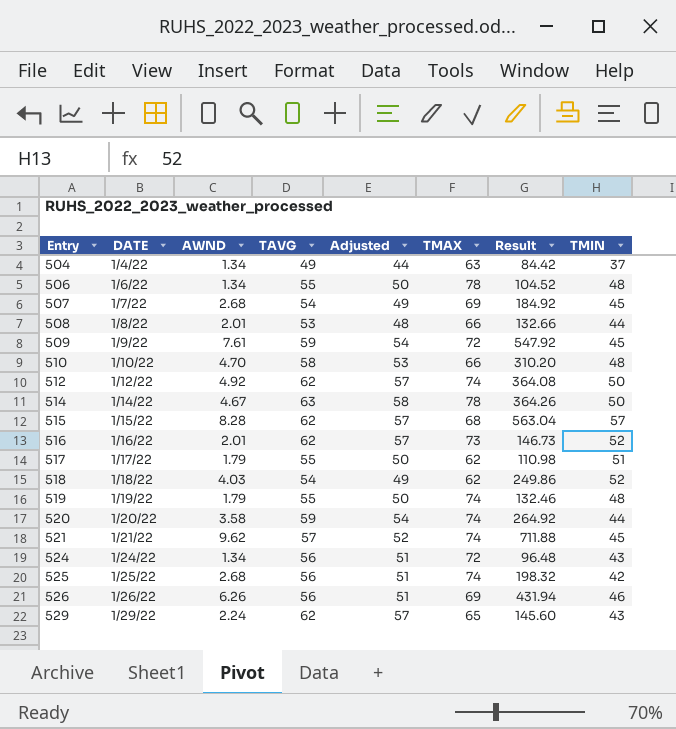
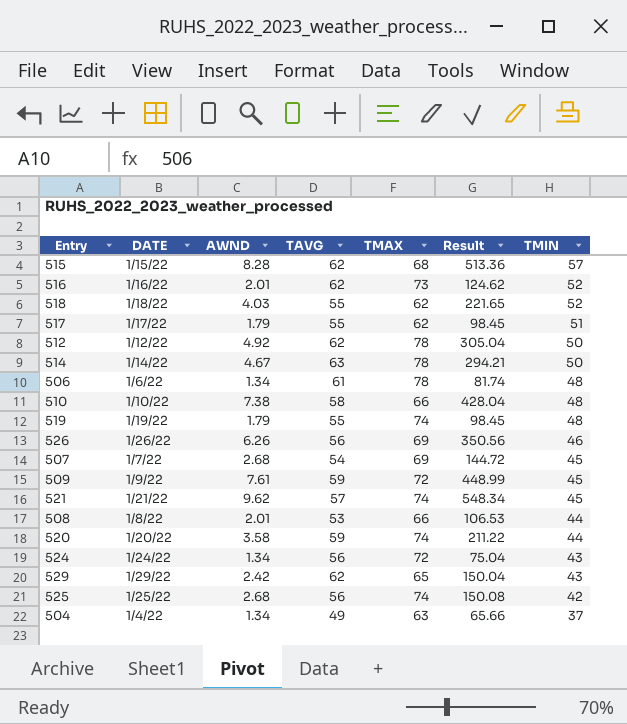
row order: Entry ascending -> TMIN descending
column Adjusted | formula: [TAVG] - 5 -> none
column Result | formula: [AWND] * [TMAX] -> [AWND] * [TAVG]
518 | TAVG: 54 -> 55
512 | TMAX: 74 -> 78
506 | TAVG: 55 -> 61
510 | AWND: 4.70 -> 7.38
529 | AWND: 2.24 -> 2.42

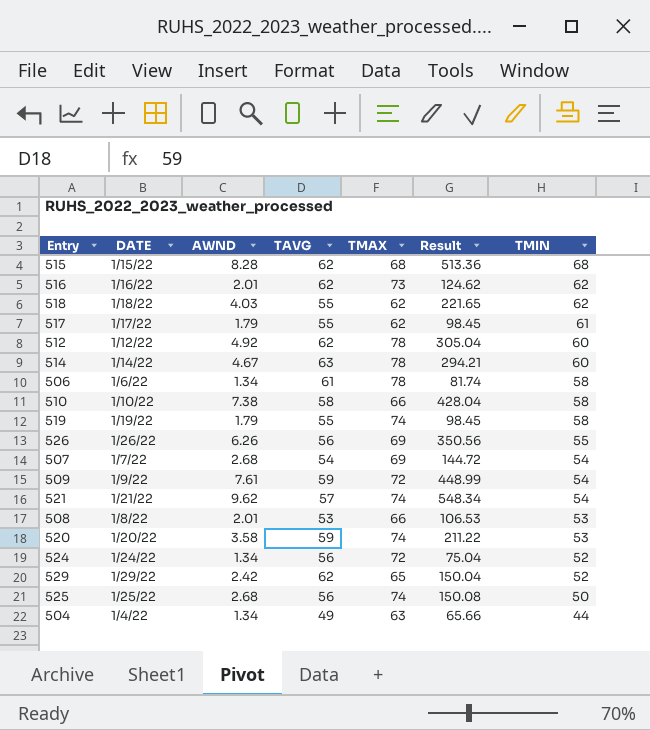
515 | TMIN: 57 -> 68
516 | TMIN: 52 -> 62
518 | TMIN: 52 -> 62
517 | TMIN: 51 -> 61
512 | TMIN: 50 -> 60
514 | TMIN: 50 -> 60
506 | TMIN: 48 -> 58
510 | TMIN: 48 -> 58
519 | TMIN: 48 -> 58
526 | TMIN: 46 -> 55
507 | TMIN: 45 -> 54
509 | TMIN: 45 -> 54
521 | TMIN: 45 -> 54
508 | TMIN: 44 -> 53
520 | TMIN: 44 -> 53
524 | TMIN: 43 -> 52
529 | TMIN: 43 -> 52
525 | TMIN: 42 -> 50
504 | TMIN: 37 -> 44

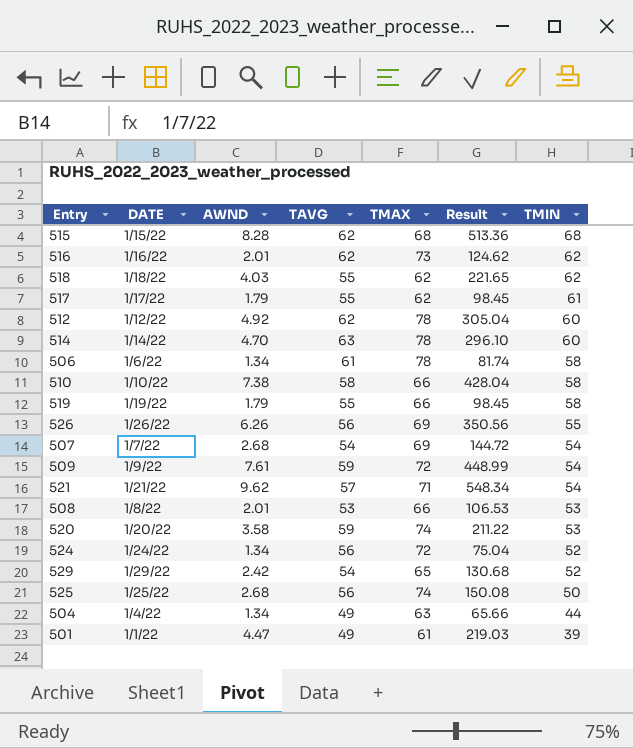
514 | AWND: 4.67 -> 4.70
514 | Result: 294.21 -> 296.10
519 | TMAX: 74 -> 66
521 | TMAX: 74 -> 71
529 | TAVG: 62 -> 54
529 | Result: 150.04 -> 130.68
row 501: none -> 1/1/22 | 4.47 | 49 | 61 | 219.03 | 39

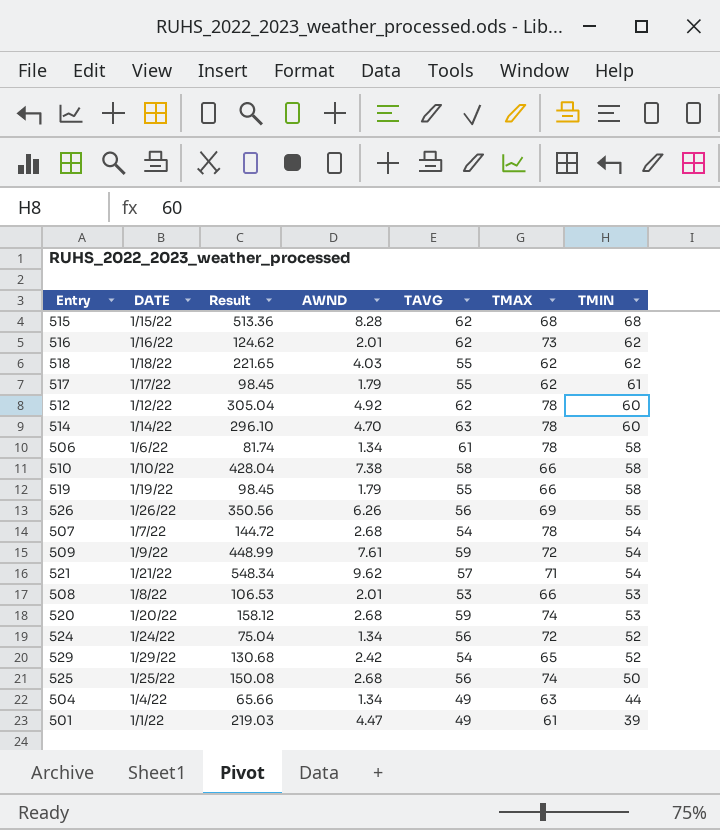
column Result | position: 6 -> 3
507 | TMAX: 69 -> 78
520 | Result: 211.22 -> 158.12
520 | AWND: 3.58 -> 2.68

